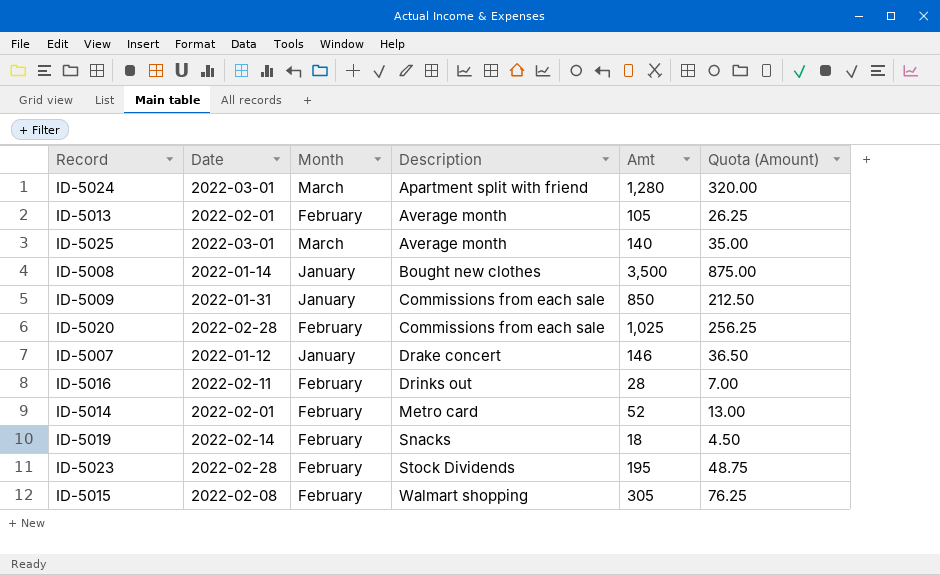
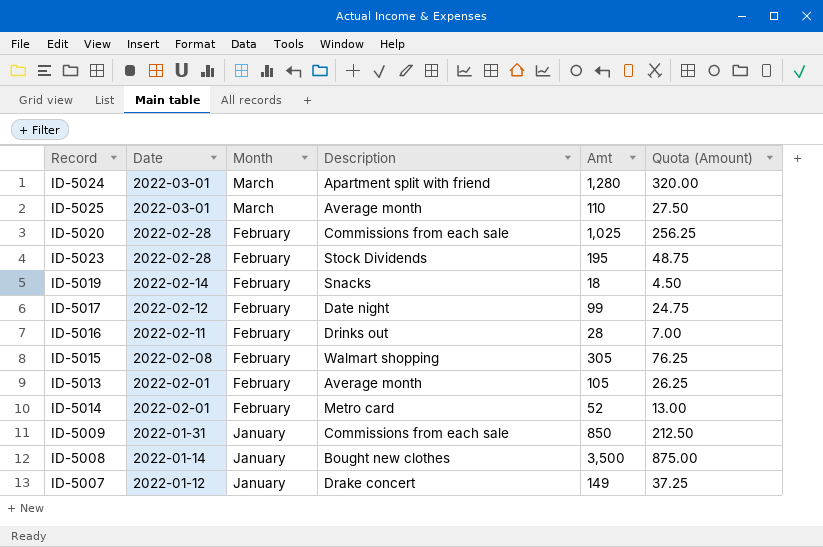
row order: Description ascending -> Date descending
ID-5025 | Amt: 140 -> 110
ID-5025 | Quota (Amount): 35.00 -> 27.50
row ID-5017: none -> 2022-02-12 | February | Date night | 99 | 24.75
ID-5007 | Amt: 146 -> 149
ID-5007 | Quota (Amount): 36.50 -> 37.25

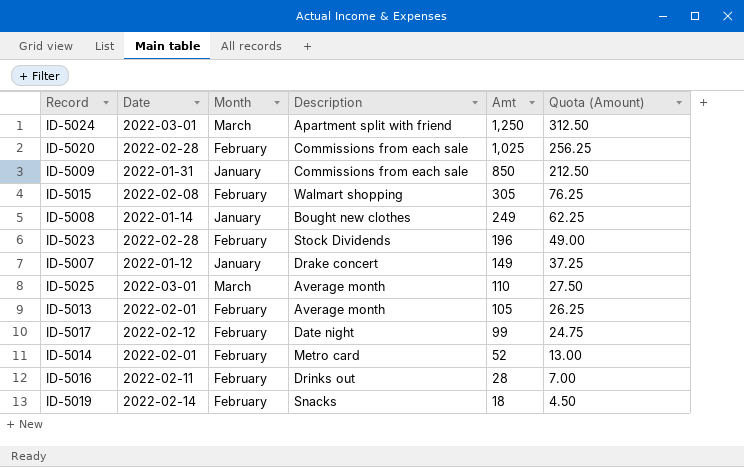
row order: Date descending -> Amt descending
ID-5024 | Amt: 1,280 -> 1,250
ID-5024 | Quota (Amount): 320.00 -> 312.50
ID-5008 | Amt: 3,500 -> 249
ID-5008 | Quota (Amount): 875.00 -> 62.25
ID-5023 | Amt: 195 -> 196
ID-5023 | Quota (Amount): 48.75 -> 49.00

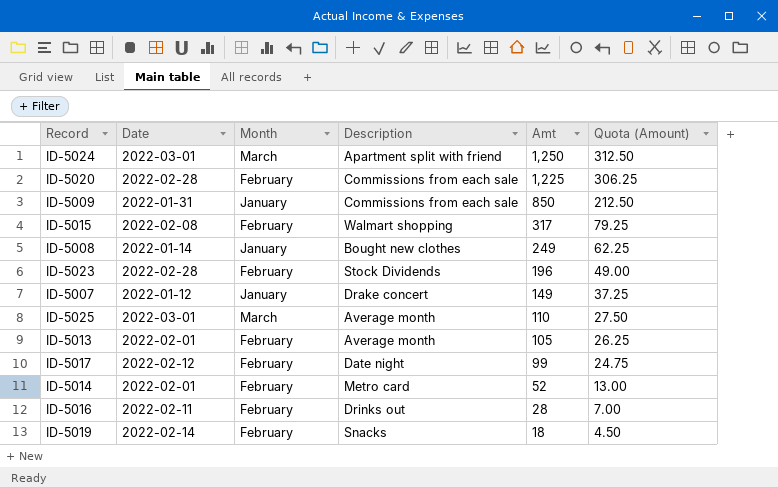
ID-5020 | Amt: 1,025 -> 1,225
ID-5020 | Quota (Amount): 256.25 -> 306.25
ID-5015 | Amt: 305 -> 317
ID-5015 | Quota (Amount): 76.25 -> 79.25

